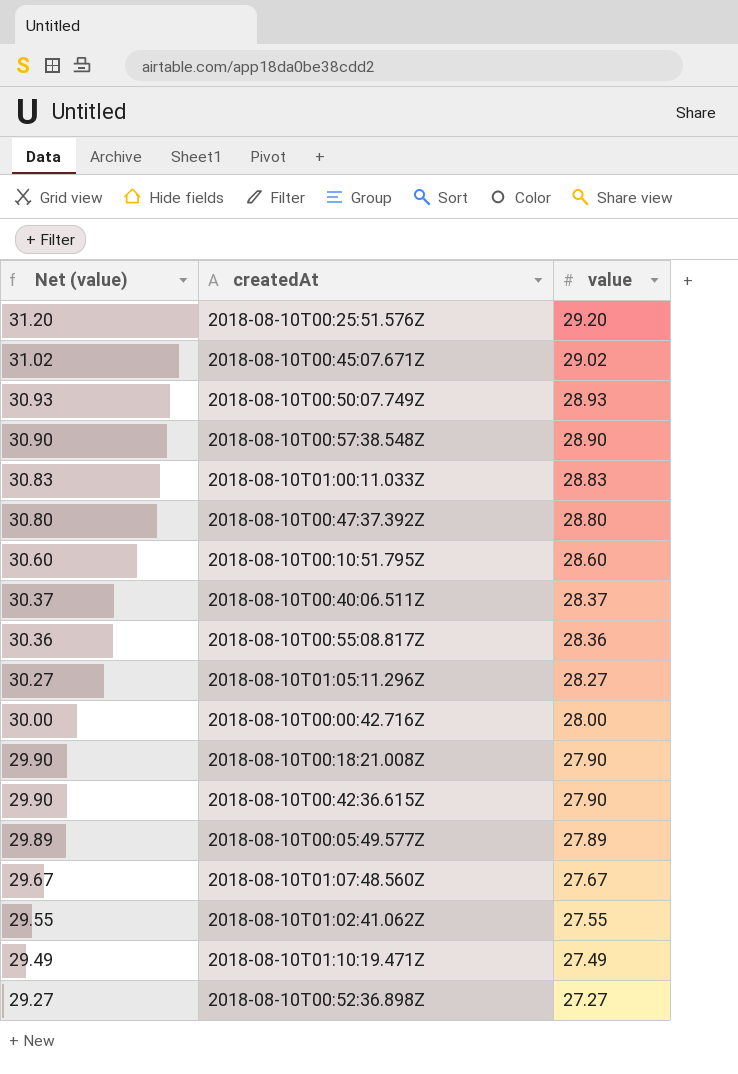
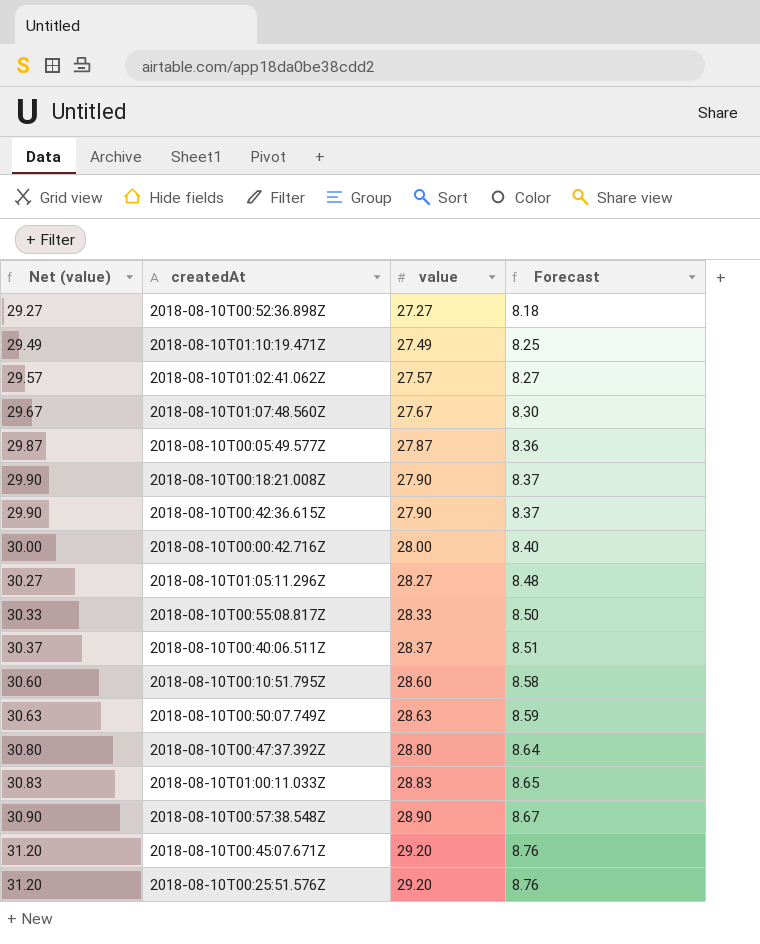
row order: Net (value) descending -> Net (value) ascending
column Forecast | formula: none -> [value] * 0.3
2018-08-10T01:02:41.062Z | Net (value): 29.55 -> 29.57
2018-08-10T01:02:41.062Z | value: 27.55 -> 27.57
2018-08-10T00:05:49.577Z | Net (value): 29.89 -> 29.87
2018-08-10T00:05:49.577Z | value: 27.89 -> 27.87
2018-08-10T00:55:08.817Z | Net (value): 30.36 -> 30.33
2018-08-10T00:55:08.817Z | value: 28.36 -> 28.33
2018-08-10T00:50:07.749Z | Net (value): 30.93 -> 30.63
2018-08-10T00:50:07.749Z | value: 28.93 -> 28.63
2018-08-10T00:45:07.671Z | Net (value): 31.02 -> 31.20
2018-08-10T00:45:07.671Z | value: 29.02 -> 29.20

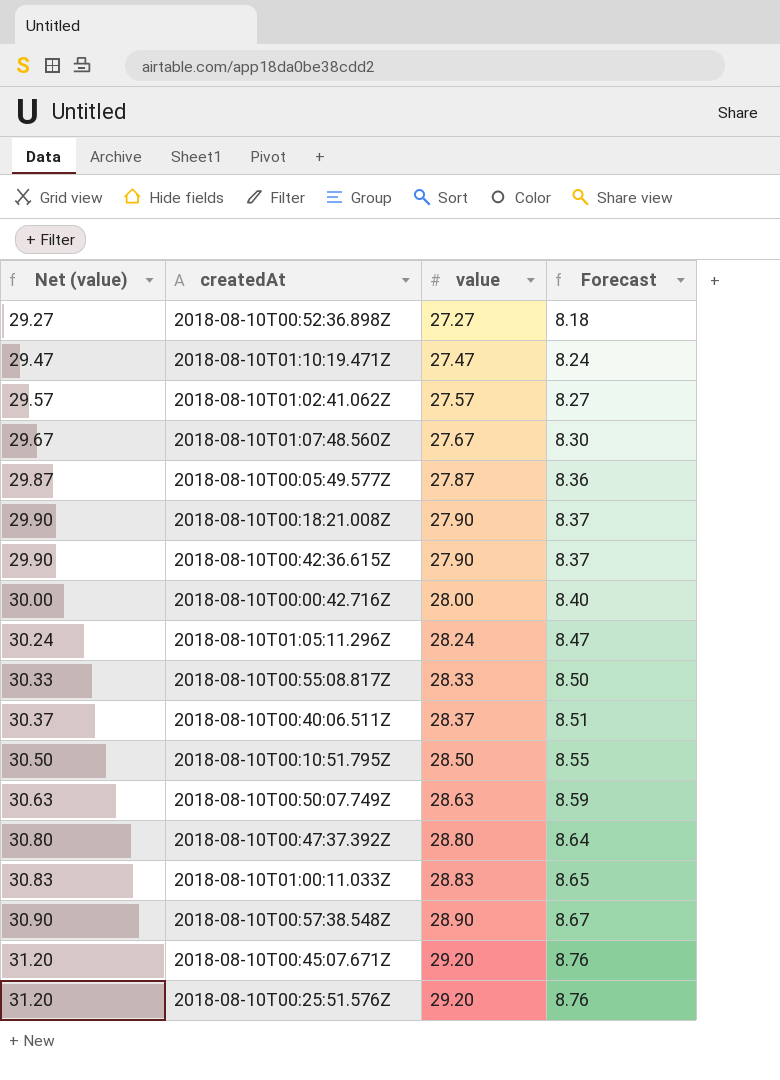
2018-08-10T01:10:19.471Z | Net (value): 29.49 -> 29.47
2018-08-10T01:10:19.471Z | value: 27.49 -> 27.47
2018-08-10T01:10:19.471Z | Forecast: 8.25 -> 8.24
2018-08-10T01:05:11.296Z | Net (value): 30.27 -> 30.24
2018-08-10T01:05:11.296Z | value: 28.27 -> 28.24
2018-08-10T01:05:11.296Z | Forecast: 8.48 -> 8.47
2018-08-10T00:10:51.795Z | Net (value): 30.60 -> 30.50
2018-08-10T00:10:51.795Z | value: 28.60 -> 28.50
2018-08-10T00:10:51.795Z | Forecast: 8.58 -> 8.55

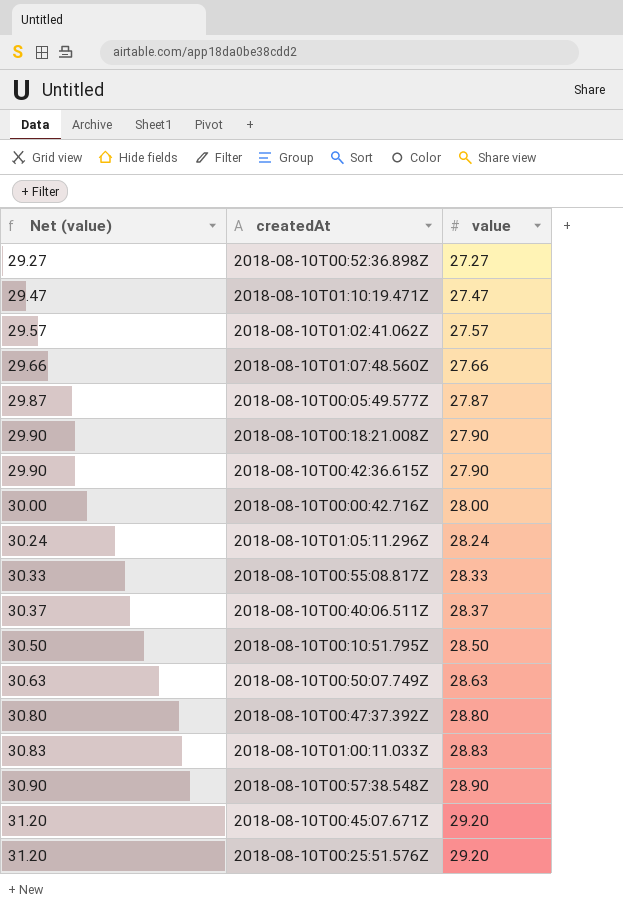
column Forecast | formula: [value] * 0.3 -> none
2018-08-10T01:07:48.560Z | Net (value): 29.67 -> 29.66
2018-08-10T01:07:48.560Z | value: 27.67 -> 27.66

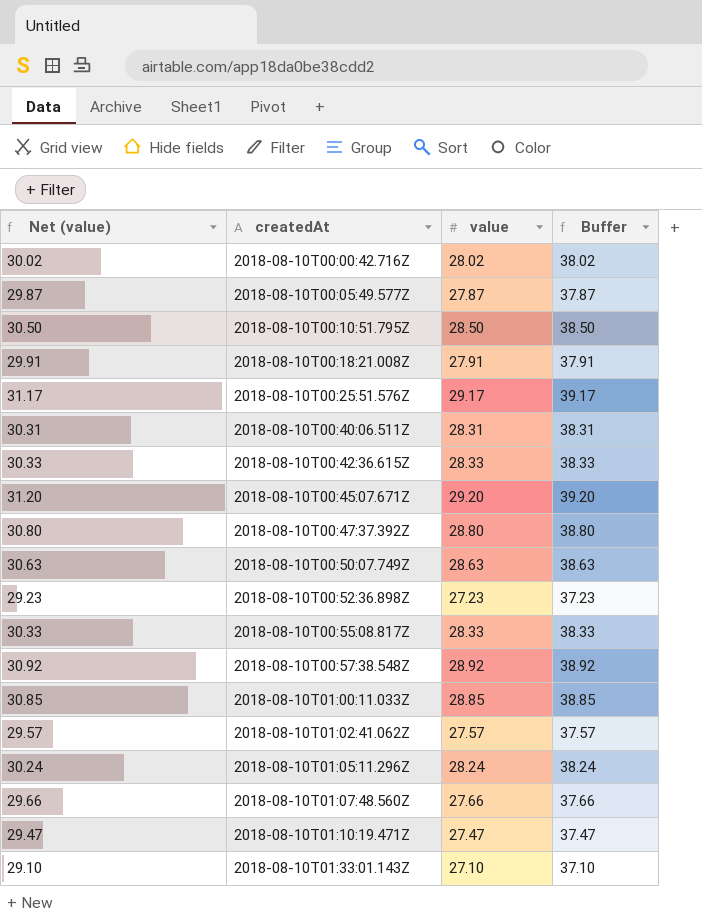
row order: Net (value) ascending -> createdAt ascending
column Buffer | formula: none -> [value] + 10
2018-08-10T00:00:42.716Z | Net (value): 30.00 -> 30.02
2018-08-10T00:00:42.716Z | value: 28.00 -> 28.02
2018-08-10T00:18:21.008Z | Net (value): 29.90 -> 29.91
2018-08-10T00:18:21.008Z | value: 27.90 -> 27.91
2018-08-10T00:25:51.576Z | Net (value): 31.20 -> 31.17
2018-08-10T00:25:51.576Z | value: 29.20 -> 29.17
2018-08-10T00:40:06.511Z | Net (value): 30.37 -> 30.31
2018-08-10T00:40:06.511Z | value: 28.37 -> 28.31
2018-08-10T00:42:36.615Z | Net (value): 29.90 -> 30.33
2018-08-10T00:42:36.615Z | value: 27.90 -> 28.33
2018-08-10T00:52:36.898Z | Net (value): 29.27 -> 29.23
2018-08-10T00:52:36.898Z | value: 27.27 -> 27.23
2018-08-10T00:57:38.548Z | Net (value): 30.90 -> 30.92
2018-08-10T00:57:38.548Z | value: 28.90 -> 28.92
2018-08-10T01:00:11.033Z | Net (value): 30.83 -> 30.85
2018-08-10T01:00:11.033Z | value: 28.83 -> 28.85
row 2018-08-10T01:33:01.143Z: none -> 29.10 | 27.10 | 37.10

